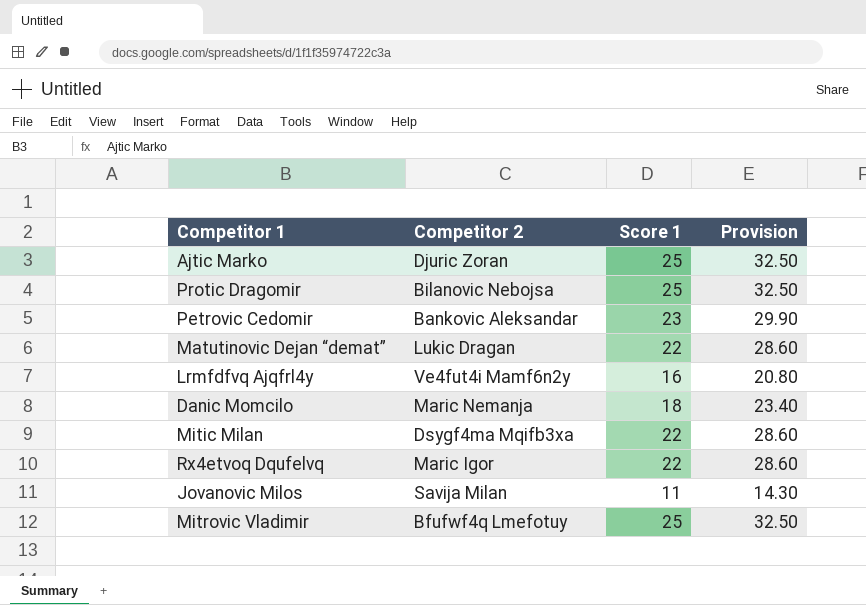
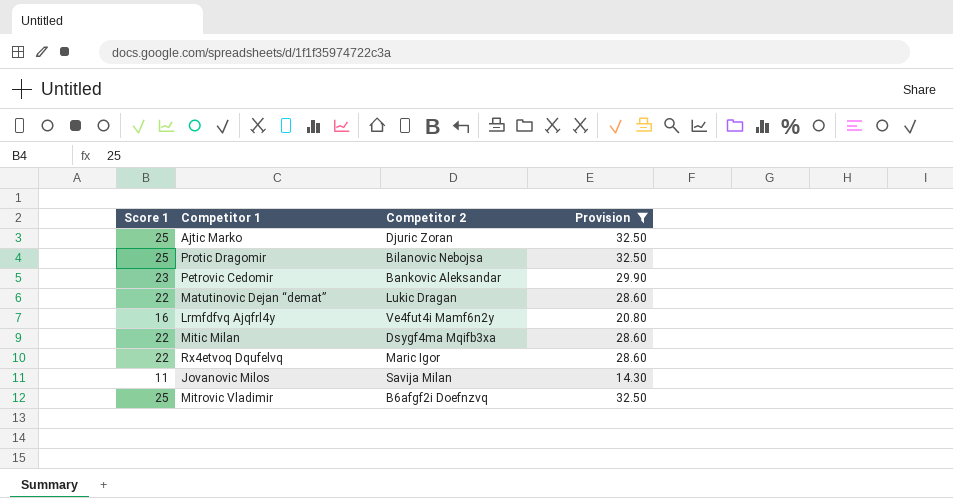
filter: none -> Provision != 23.40
column Score 1 | position: 3 -> 1
Mitrovic Vladimir | Competitor 2: Bfufwf4q Lmefotuy -> B6afgf2i Doefnzvq

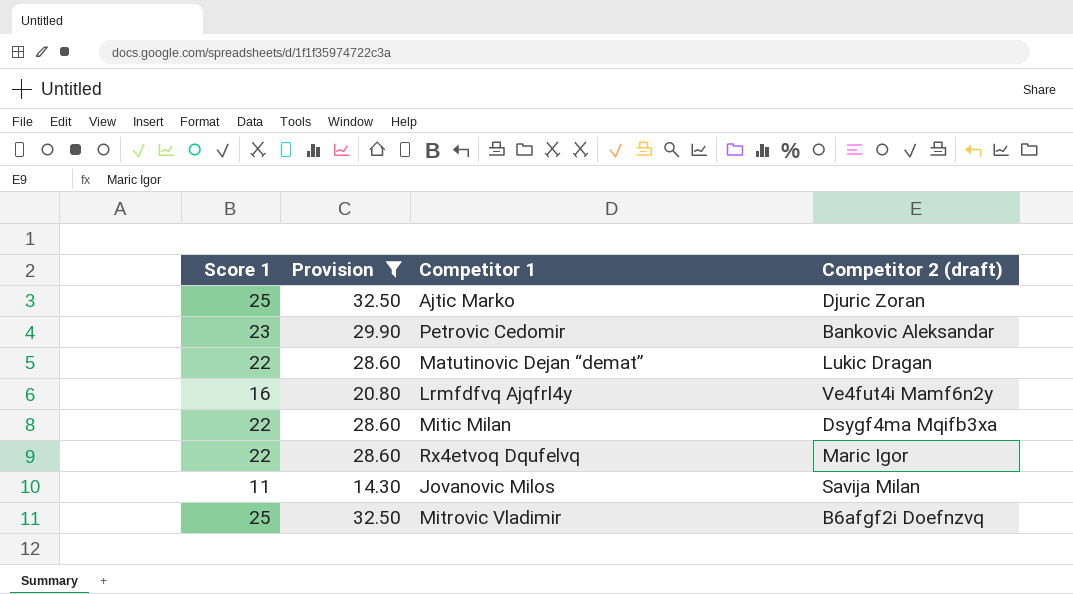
column Provision | position: 4 -> 2
column name: Competitor 2 -> Competitor 2 (draft)
row Protic Dragomir: 25 | Bilanovic Nebojsa | 32.50 -> none

